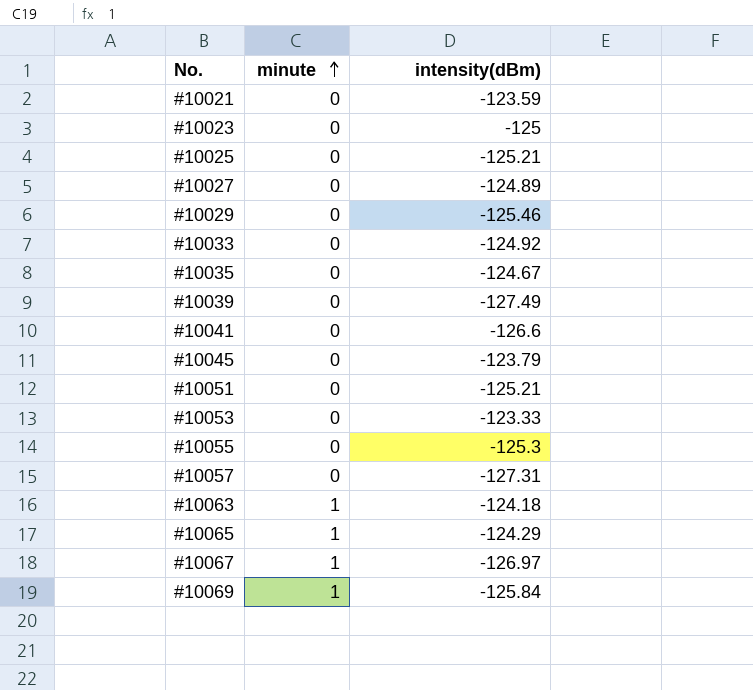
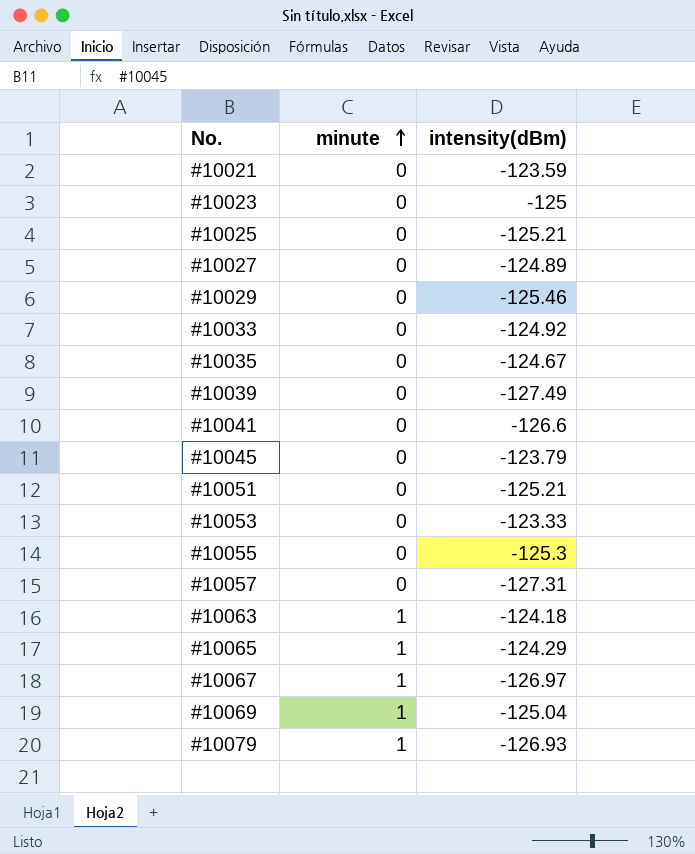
#10069 | intensity(dBm): -125.84 -> -125.04
row #10079: none -> 1 | -126.93

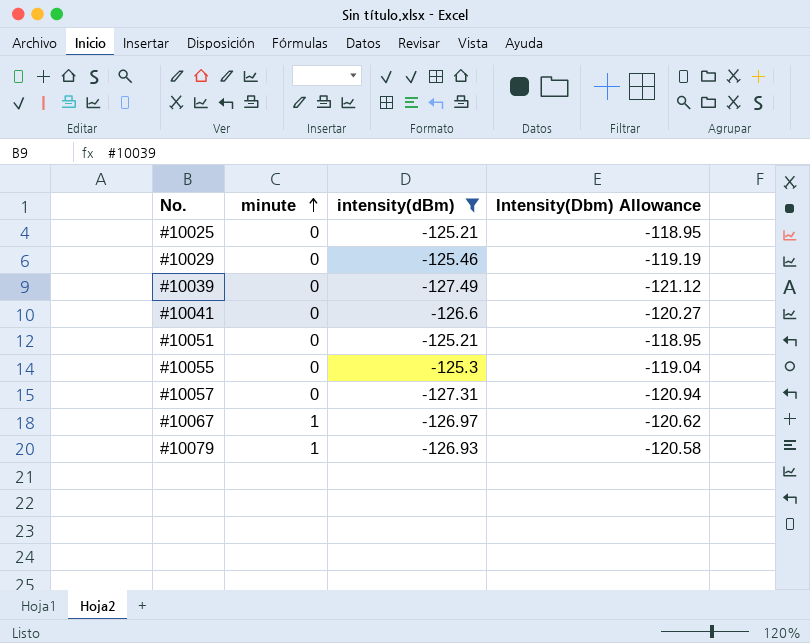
filter: none -> intensity(dBm) <= -125.21
column Intensity(Dbm) Allowance | formula: none -> [intensity(dBm)] * 0.95

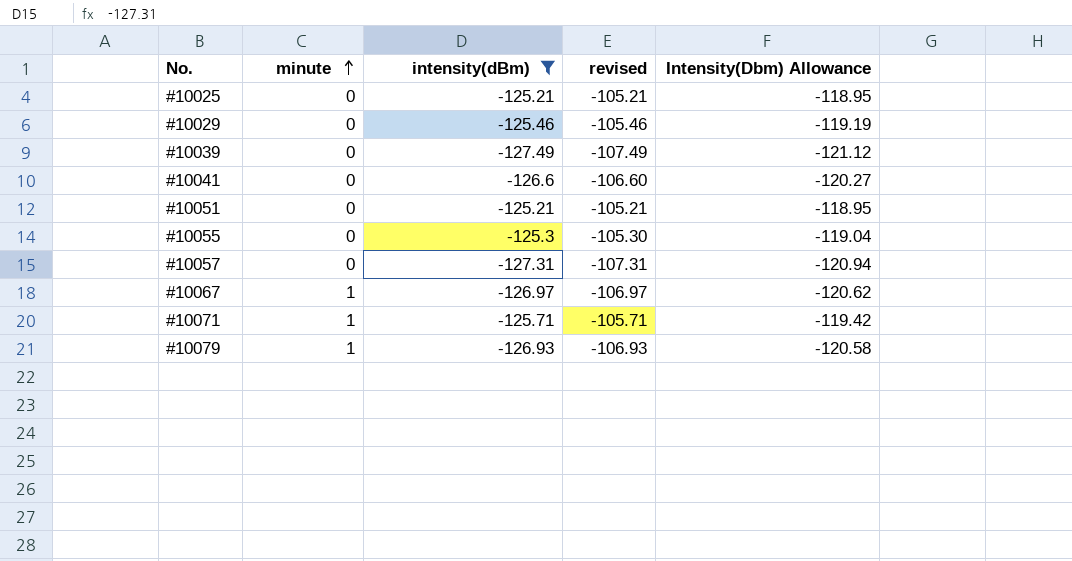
column revised | formula: none -> [intensity(dBm)] + 20
row #10071: none -> 1 | -125.71 | -105.71 | -119.42

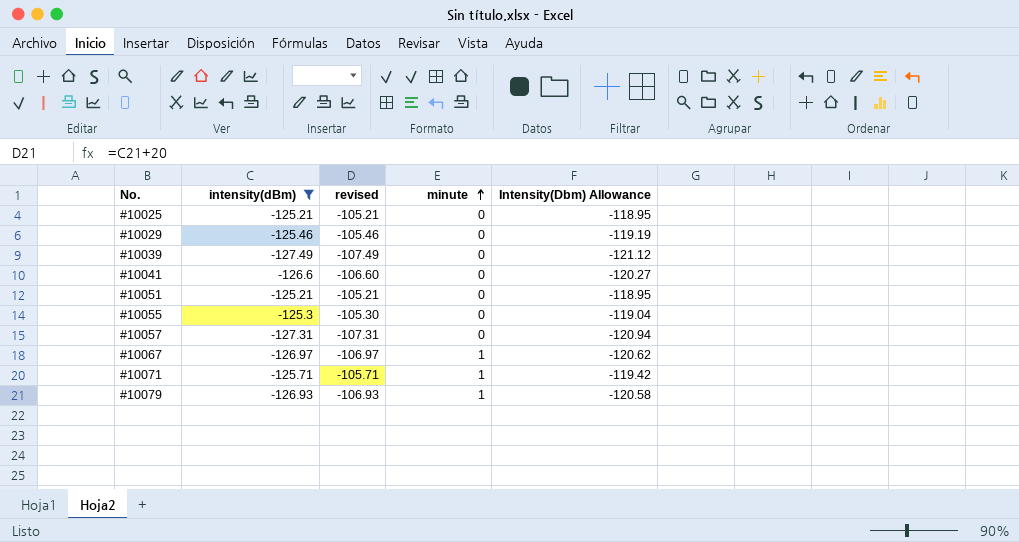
column minute | position: 2 -> 4

